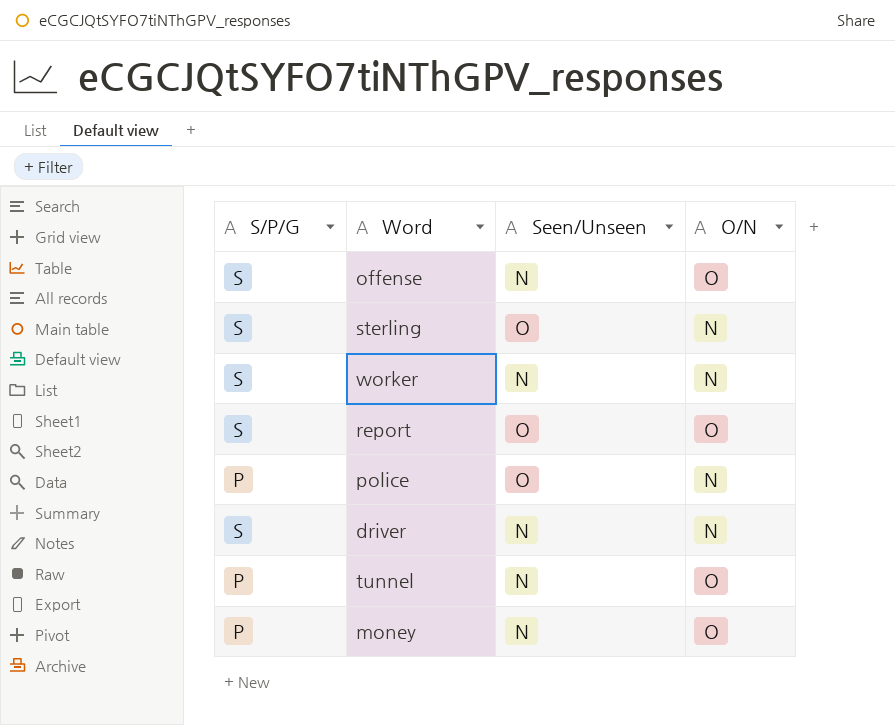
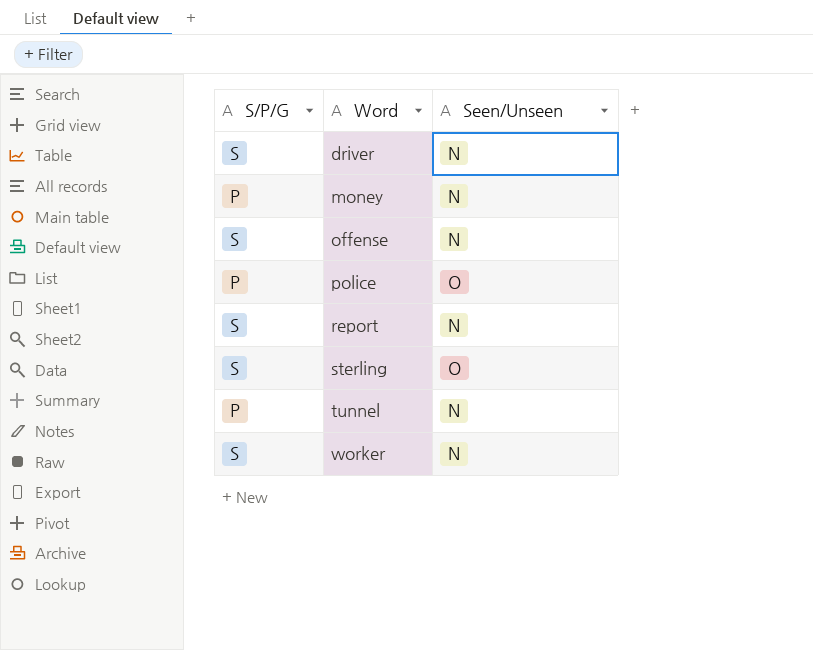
row order: none -> Word ascending
column O/N | position: 4 -> none
report | Seen/Unseen: O -> N

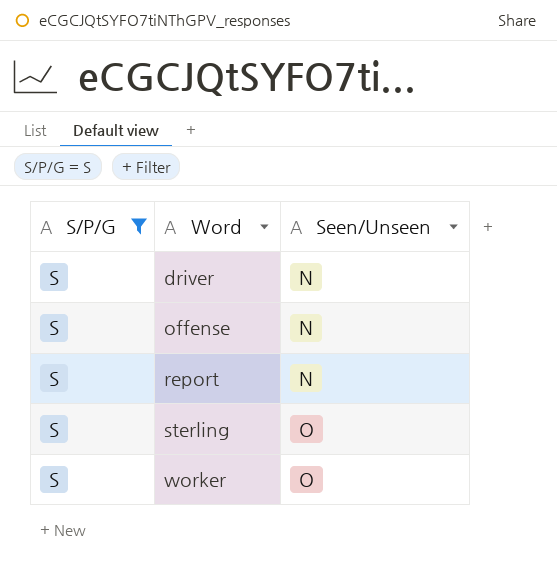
filter: none -> S/P/G = S
worker | Seen/Unseen: N -> O

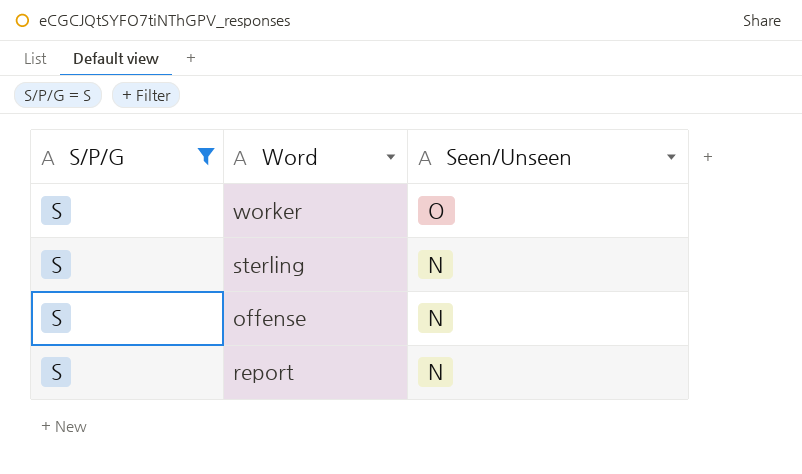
row order: Word ascending -> Seen/Unseen descending
row driver: S | N -> none
sterling | Seen/Unseen: O -> N

